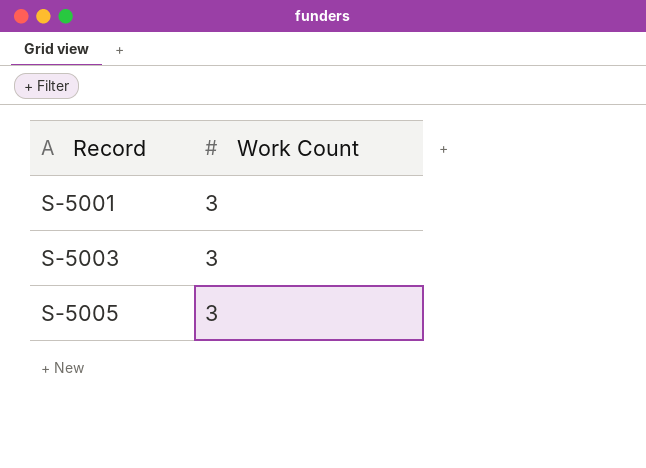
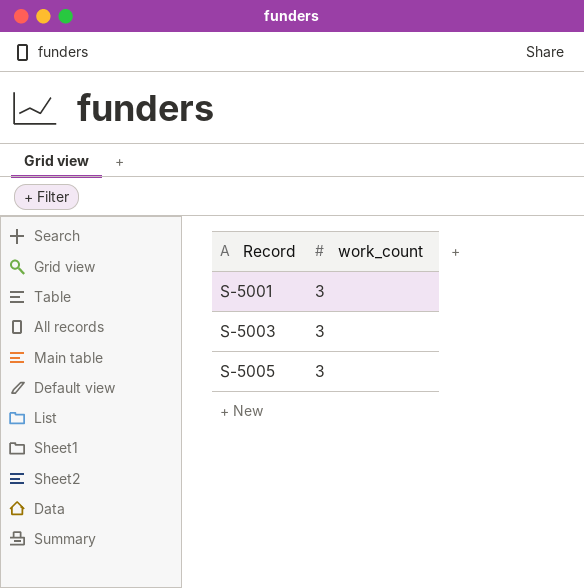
column name: Work Count -> work_count

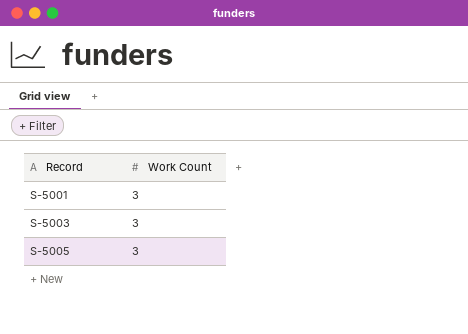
column name: work_count -> Work Count

